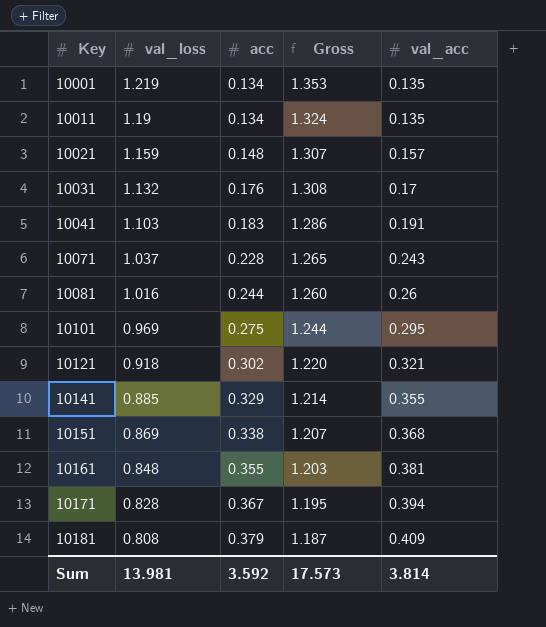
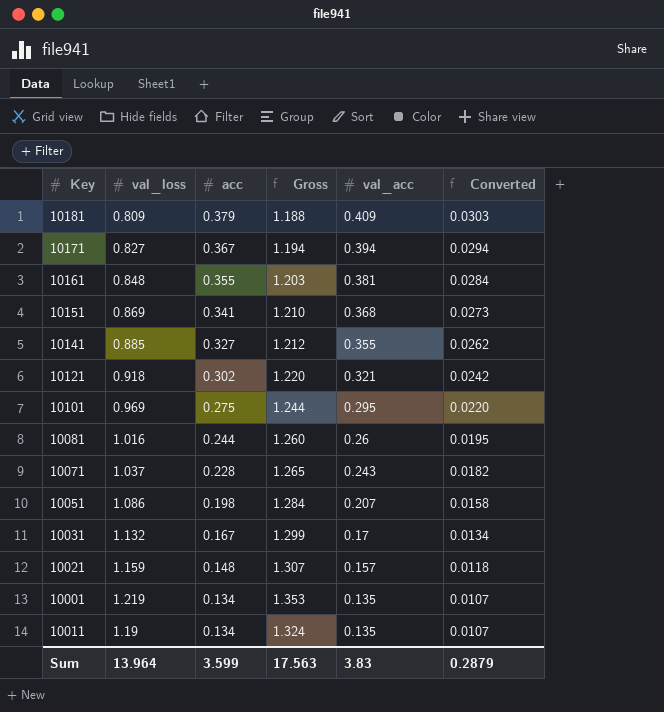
row order: Key ascending -> acc descending
column Converted | formula: none -> [acc] * 0.08
row 10041: 1.103 | 0.183 | 1.286 | 0.191 -> none
10181 | val_loss: 0.808 -> 0.809
10181 | Gross: 1.187 -> 1.188
10171 | val_loss: 0.828 -> 0.827
10171 | Gross: 1.195 -> 1.194
10151 | acc: 0.338 -> 0.341
10151 | Gross: 1.207 -> 1.210
10141 | acc: 0.329 -> 0.327
10141 | Gross: 1.214 -> 1.212
row 10051: none -> 1.086 | 0.198 | 1.284 | 0.207 | 0.0158
10031 | acc: 0.176 -> 0.167
10031 | Gross: 1.308 -> 1.299
Sum | val_loss: 13.981 -> 13.964
Sum | acc: 3.592 -> 3.599
Sum | Gross: 17.573 -> 17.563
Sum | val_acc: 3.814 -> 3.83

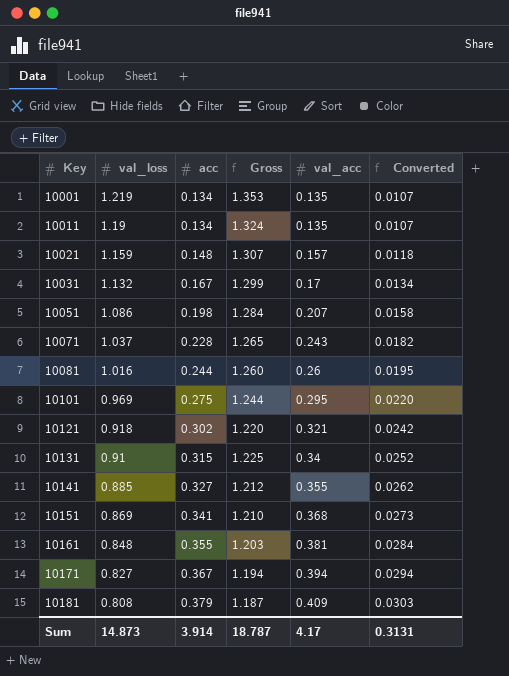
row order: acc descending -> Key ascending
row 10131: none -> 0.91 | 0.315 | 1.225 | 0.34 | 0.0252
10181 | val_loss: 0.809 -> 0.808
10181 | Gross: 1.188 -> 1.187
Sum | val_loss: 13.964 -> 14.873
Sum | acc: 3.599 -> 3.914
Sum | Gross: 17.563 -> 18.787
Sum | val_acc: 3.83 -> 4.17
Sum | Converted: 0.2879 -> 0.3131

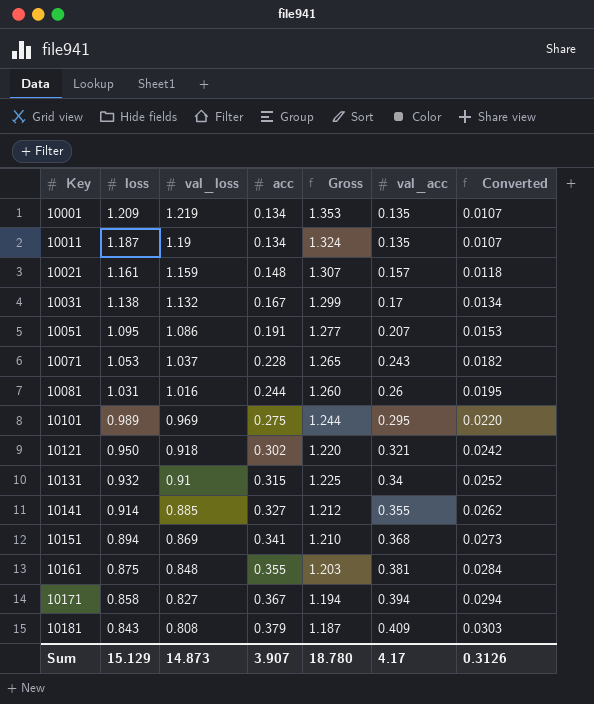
column loss | position: none -> 2
10051 | acc: 0.198 -> 0.191
10051 | Gross: 1.284 -> 1.277
10051 | Converted: 0.0158 -> 0.0153
Sum | acc: 3.914 -> 3.907
Sum | Gross: 18.787 -> 18.780
Sum | Converted: 0.3131 -> 0.3126

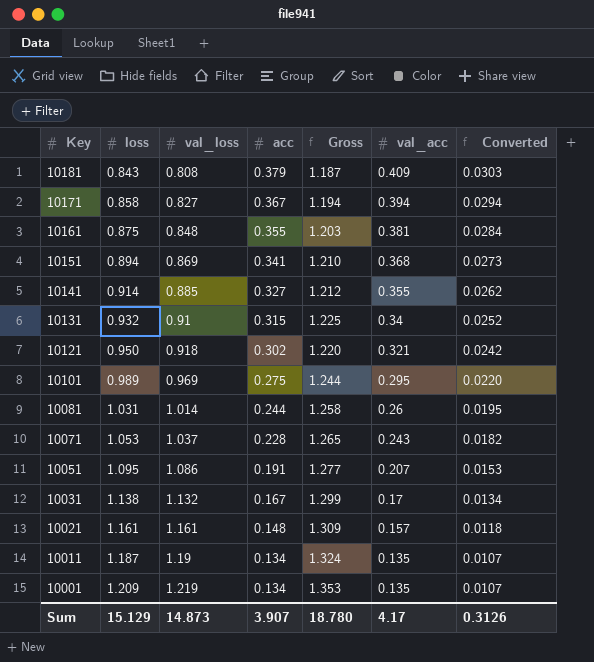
row order: Key ascending -> Key descending
10081 | val_loss: 1.016 -> 1.014
10081 | Gross: 1.260 -> 1.258
10021 | val_loss: 1.159 -> 1.161
10021 | Gross: 1.307 -> 1.309

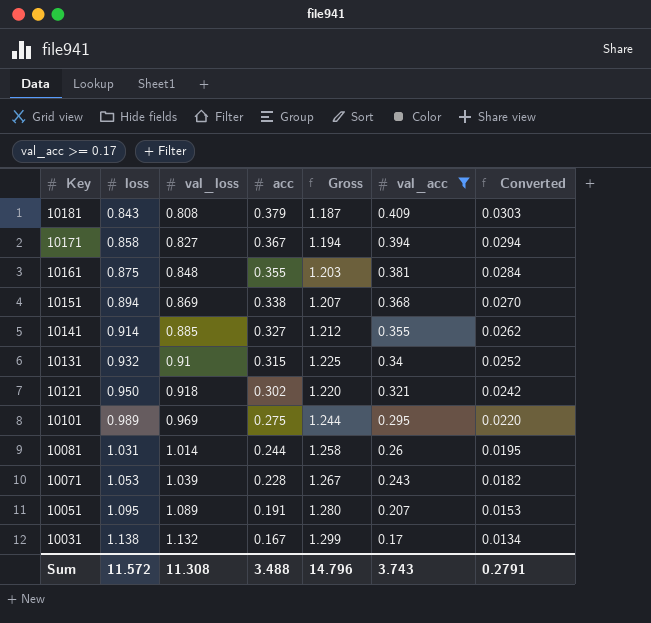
filter: none -> val_acc >= 0.17
10151 | acc: 0.341 -> 0.338
10151 | Gross: 1.210 -> 1.207
10151 | Converted: 0.0273 -> 0.0270
10071 | val_loss: 1.037 -> 1.039
10071 | Gross: 1.265 -> 1.267
10051 | val_loss: 1.086 -> 1.089
10051 | Gross: 1.277 -> 1.280
Sum | loss: 15.129 -> 11.572
Sum | val_loss: 14.873 -> 11.308
Sum | acc: 3.907 -> 3.488
Sum | Gross: 18.780 -> 14.796
Sum | val_acc: 4.17 -> 3.743
Sum | Converted: 0.3126 -> 0.2791

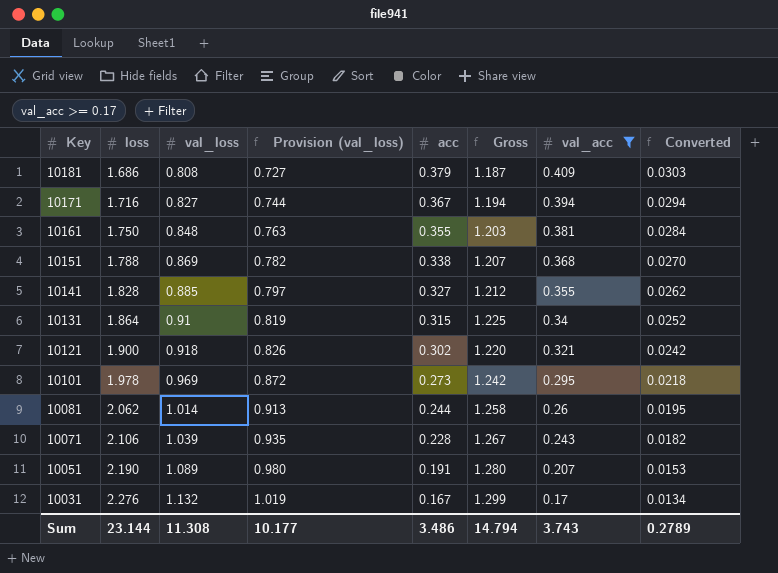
column Provision (val_loss) | formula: none -> [val_loss] * 0.9
10181 | loss: 0.843 -> 1.686
10171 | loss: 0.858 -> 1.716
10161 | loss: 0.875 -> 1.750
10151 | loss: 0.894 -> 1.788
10141 | loss: 0.914 -> 1.828
10131 | loss: 0.932 -> 1.864
10121 | loss: 0.950 -> 1.900
10101 | loss: 0.989 -> 1.978
10101 | acc: 0.275 -> 0.273
10101 | Gross: 1.244 -> 1.242
10101 | Converted: 0.0220 -> 0.0218
10081 | loss: 1.031 -> 2.062
10071 | loss: 1.053 -> 2.106
10051 | loss: 1.095 -> 2.190
10031 | loss: 1.138 -> 2.276
Sum | loss: 11.572 -> 23.144
Sum | acc: 3.488 -> 3.486
Sum | Gross: 14.796 -> 14.794
Sum | Converted: 0.2791 -> 0.2789

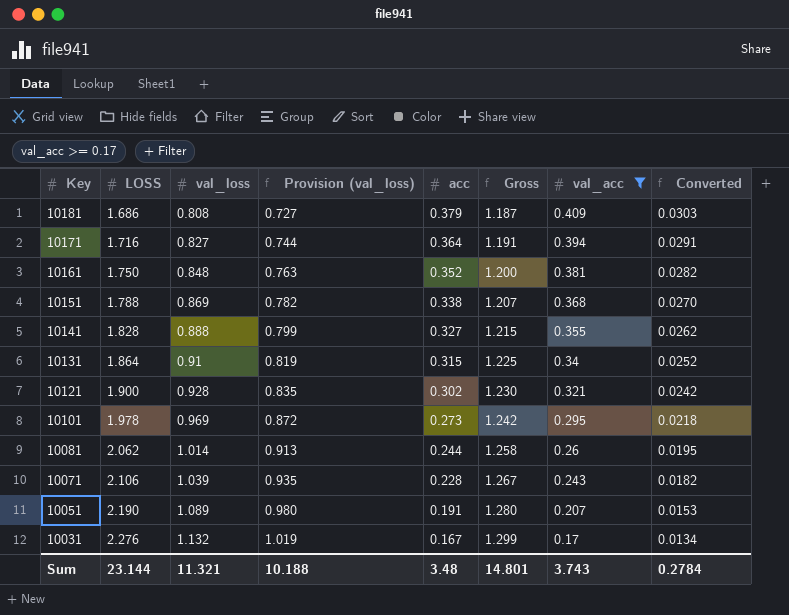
column name: loss -> LOSS
10171 | acc: 0.367 -> 0.364
10171 | Gross: 1.194 -> 1.191
10171 | Converted: 0.0294 -> 0.0291
10161 | acc: 0.355 -> 0.352
10161 | Gross: 1.203 -> 1.200
10161 | Converted: 0.0284 -> 0.0282
10141 | val_loss: 0.885 -> 0.888
10141 | Provision (val_loss): 0.797 -> 0.799
10141 | Gross: 1.212 -> 1.215
10121 | val_loss: 0.918 -> 0.928
10121 | Provision (val_loss): 0.826 -> 0.835
10121 | Gross: 1.220 -> 1.230
Sum | val_loss: 11.308 -> 11.321
Sum | Provision (val_loss): 10.177 -> 10.188
Sum | acc: 3.486 -> 3.48
Sum | Gross: 14.794 -> 14.801
Sum | Converted: 0.2789 -> 0.2784

